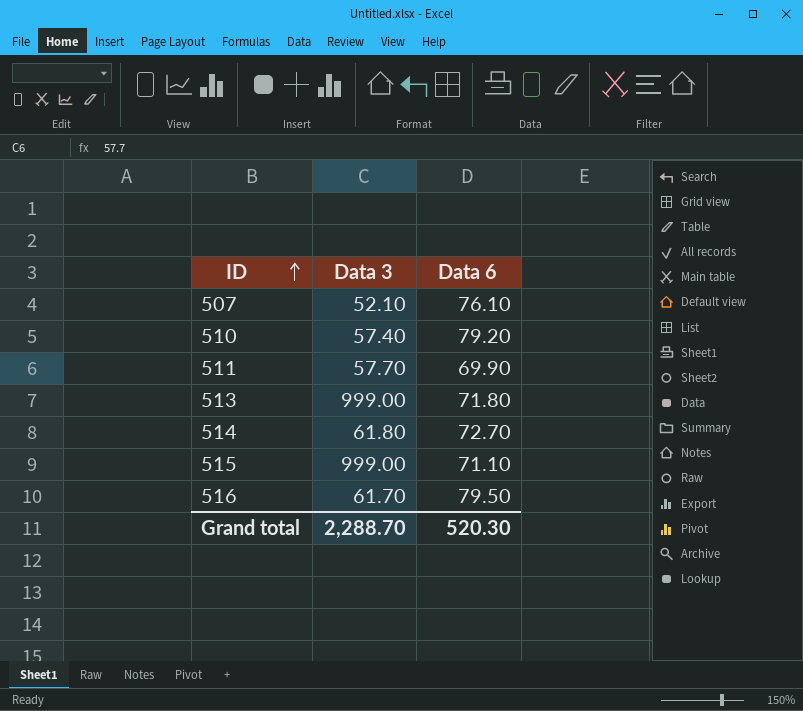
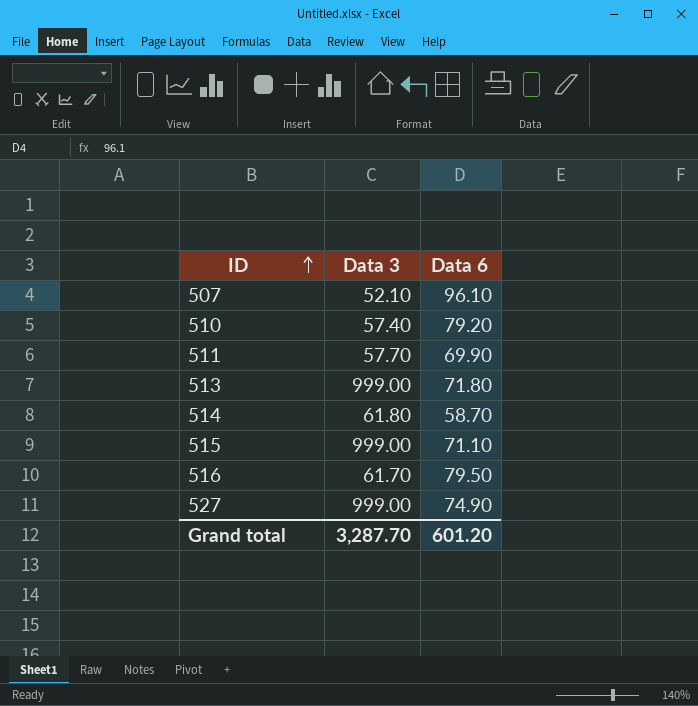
507 | Data 6: 76.10 -> 96.10
514 | Data 6: 72.70 -> 58.70
row 527: none -> 999.00 | 74.90
Grand total | Data 3: 2,288.70 -> 3,287.70
Grand total | Data 6: 520.30 -> 601.20

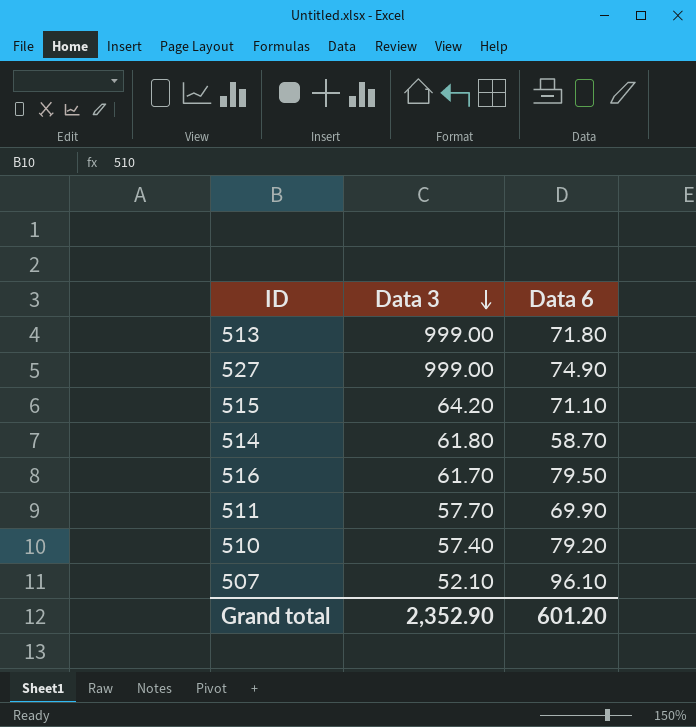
row order: ID ascending -> Data 3 descending
515 | Data 3: 999.00 -> 64.20
Grand total | Data 3: 3,287.70 -> 2,352.90

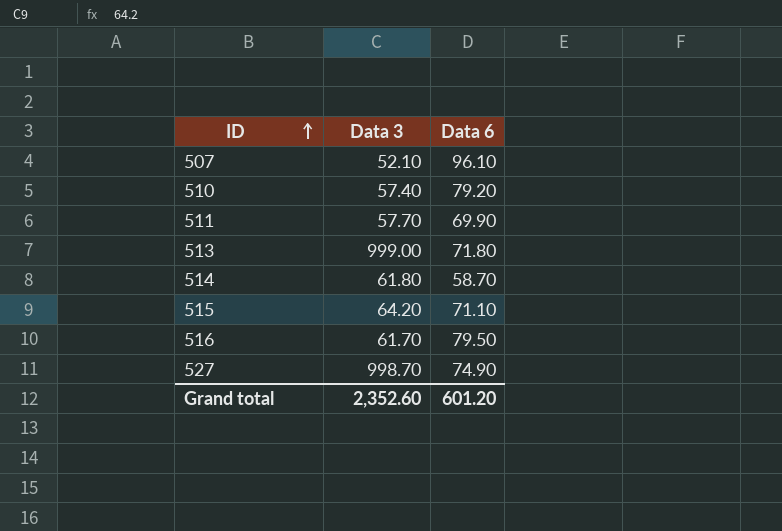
row order: Data 3 descending -> ID ascending
527 | Data 3: 999.00 -> 998.70
Grand total | Data 3: 2,352.90 -> 2,352.60

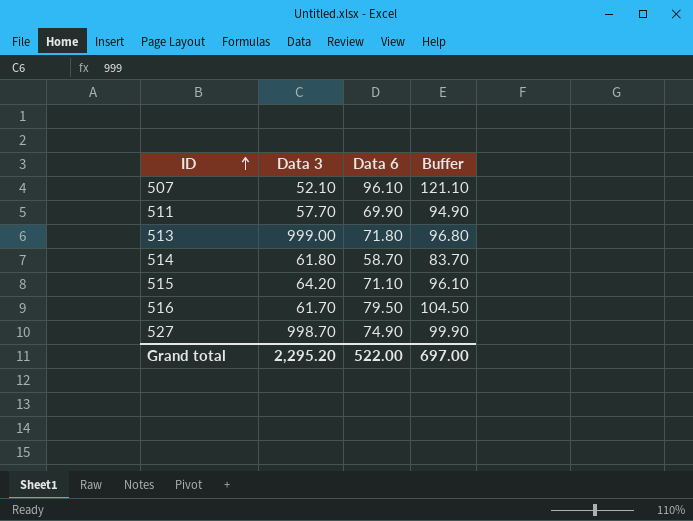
column Buffer | formula: none -> [Data 6] + 25
row 510: 57.40 | 79.20 -> none
Grand total | Data 3: 2,352.60 -> 2,295.20
Grand total | Data 6: 601.20 -> 522.00

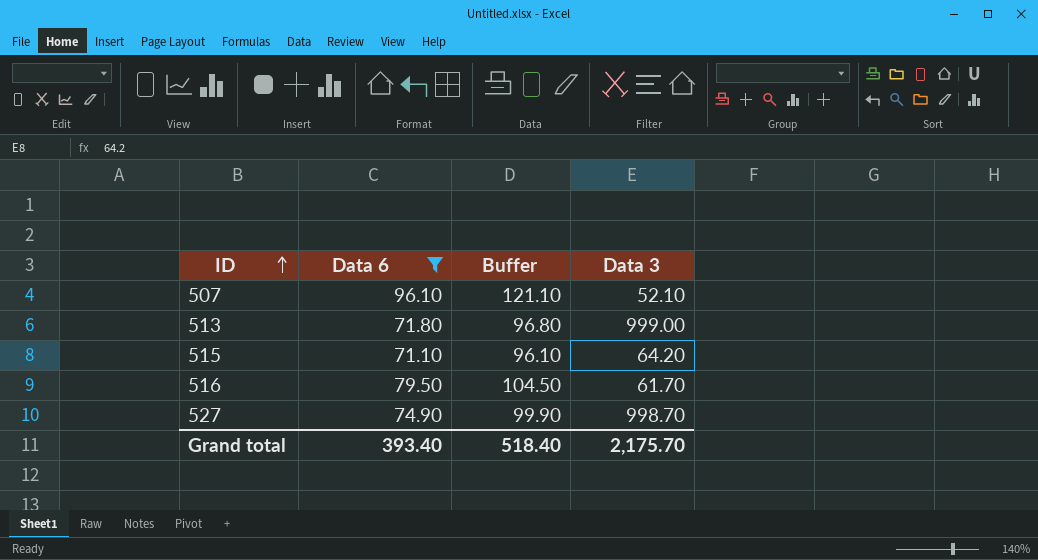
filter: none -> Data 6 >= 71.10
column Data 3 | position: 2 -> 4
Grand total | Data 6: 522.00 -> 393.40
Grand total | Buffer: 697.00 -> 518.40
Grand total | Data 3: 2,295.20 -> 2,175.70

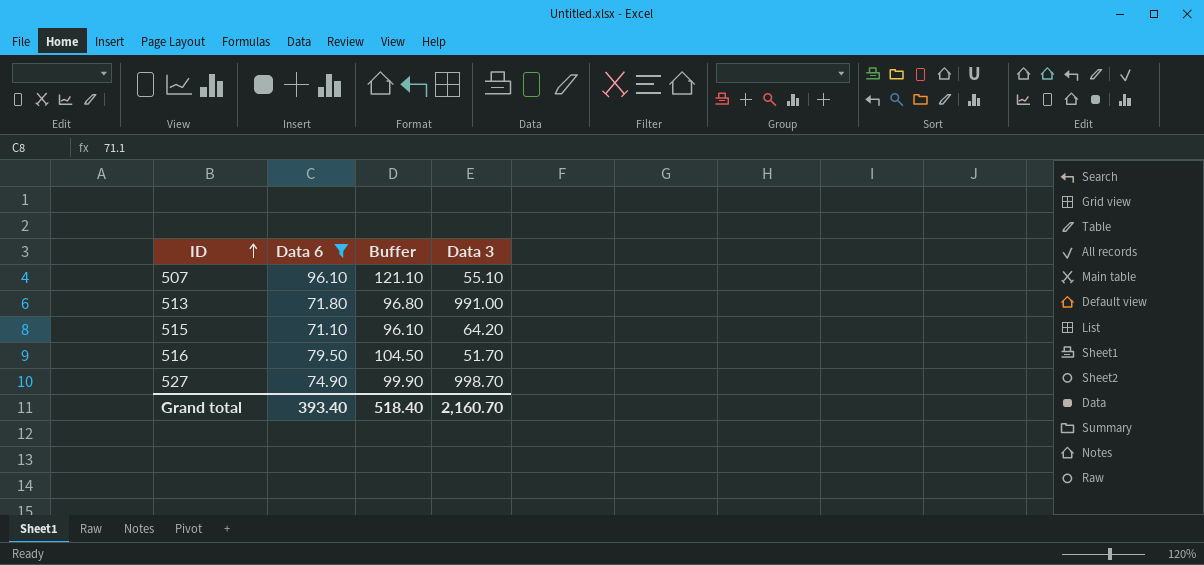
507 | Data 3: 52.10 -> 55.10
513 | Data 3: 999.00 -> 991.00
516 | Data 3: 61.70 -> 51.70
Grand total | Data 3: 2,175.70 -> 2,160.70

